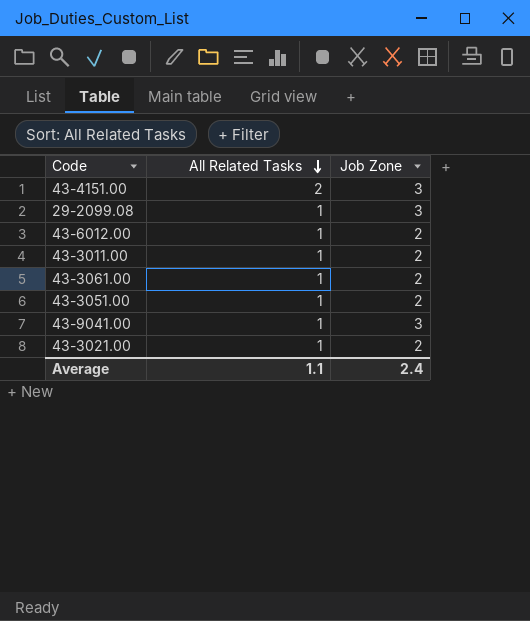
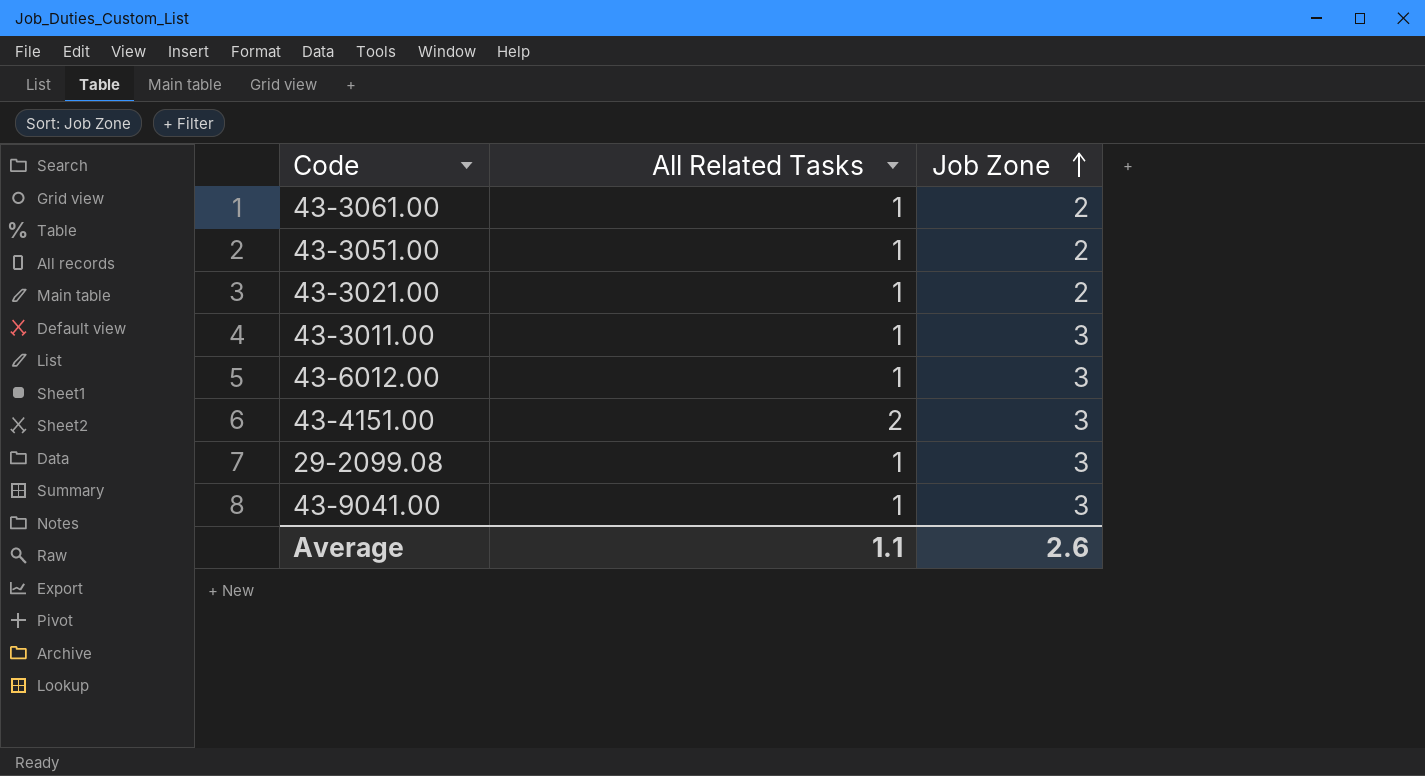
row order: All Related Tasks descending -> Job Zone ascending
43-3011.00 | Job Zone: 2 -> 3
43-6012.00 | Job Zone: 2 -> 3
Average | Job Zone: 2.4 -> 2.6

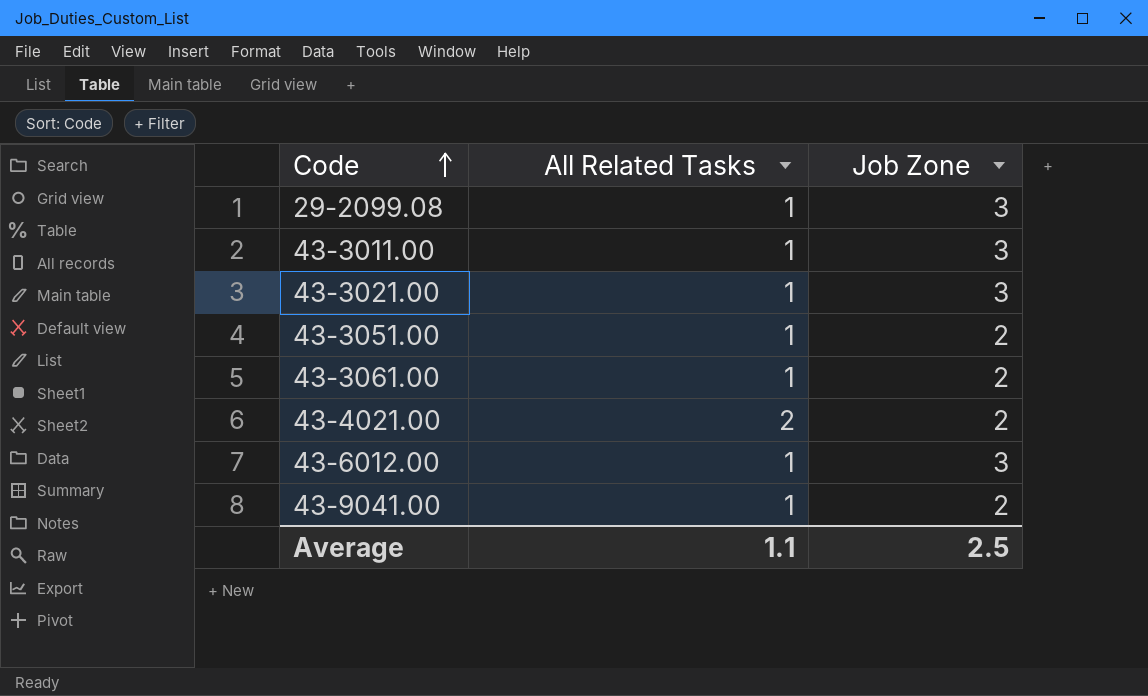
row order: Job Zone ascending -> Code ascending
row 43-4151.00: 2 | 3 -> none
43-3021.00 | Job Zone: 2 -> 3
row 43-4021.00: none -> 2 | 2
43-9041.00 | Job Zone: 3 -> 2
Average | Job Zone: 2.6 -> 2.5

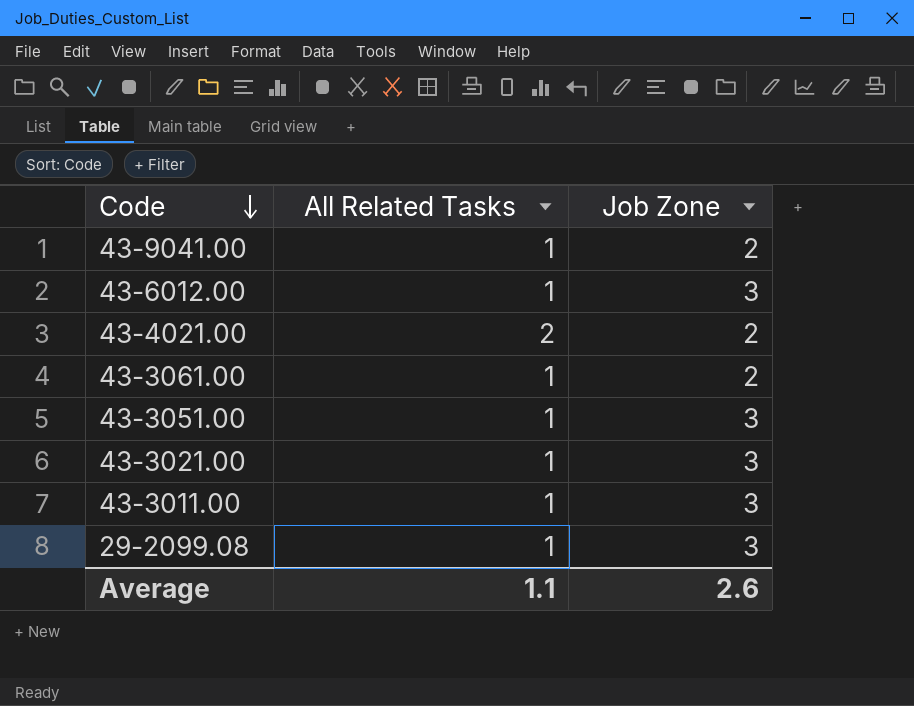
row order: Code ascending -> Code descending
43-3051.00 | Job Zone: 2 -> 3
Average | Job Zone: 2.5 -> 2.6

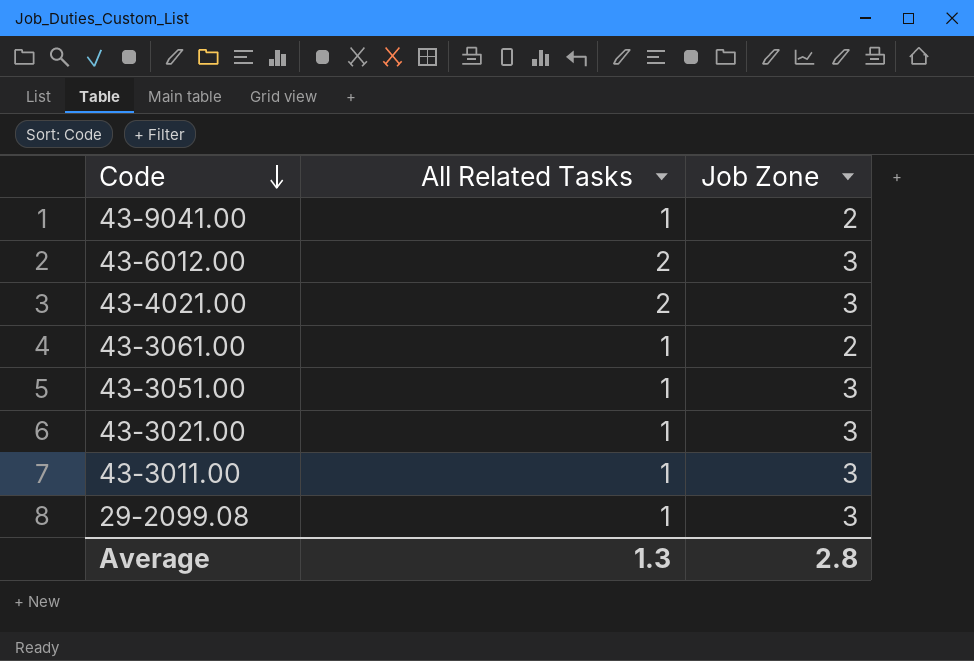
43-6012.00 | All Related Tasks: 1 -> 2
43-4021.00 | Job Zone: 2 -> 3
Average | All Related Tasks: 1.1 -> 1.3
Average | Job Zone: 2.6 -> 2.8

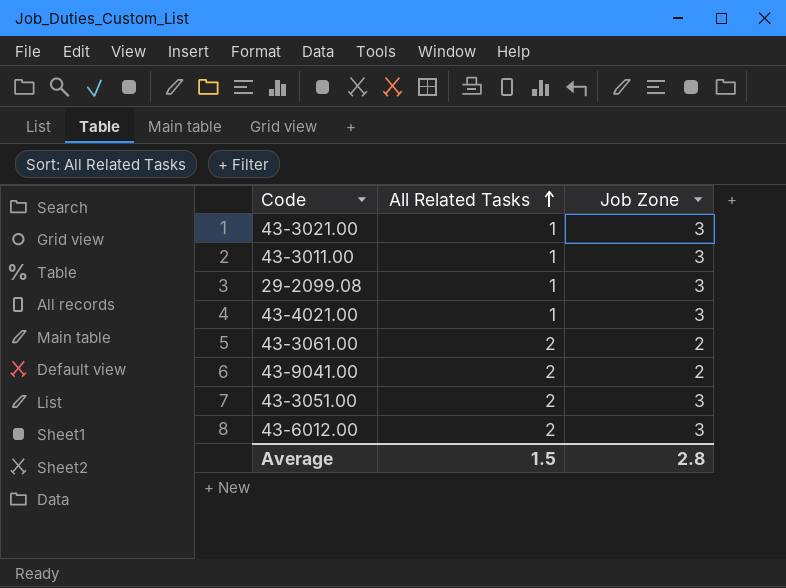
row order: Code descending -> All Related Tasks ascending
43-4021.00 | All Related Tasks: 2 -> 1
43-3061.00 | All Related Tasks: 1 -> 2
43-9041.00 | All Related Tasks: 1 -> 2
43-3051.00 | All Related Tasks: 1 -> 2
Average | All Related Tasks: 1.3 -> 1.5

